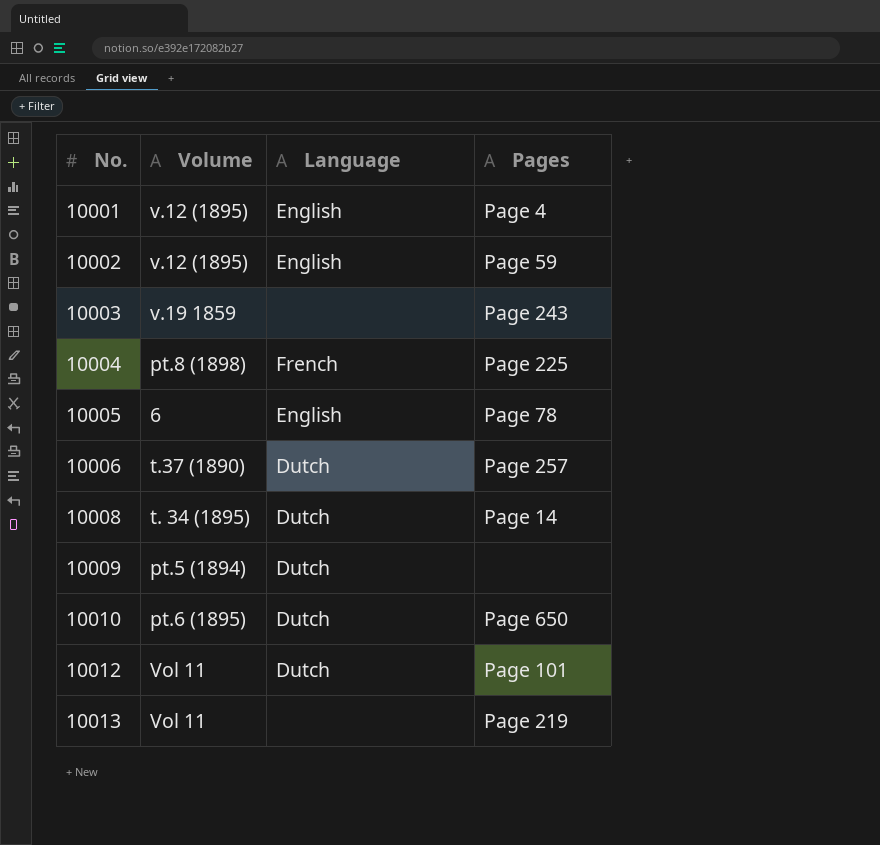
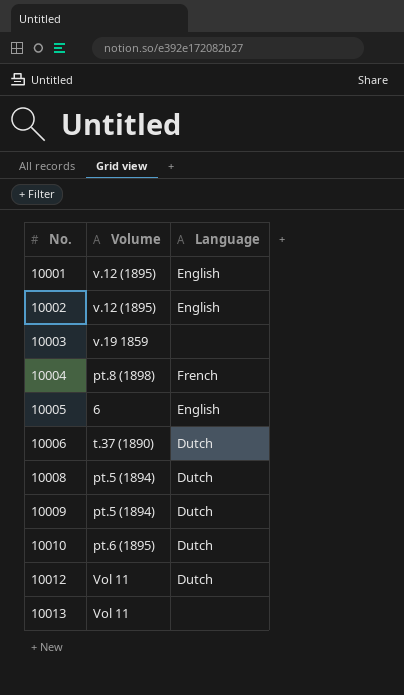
column Pages | position: 4 -> none
10008 | Volume: t. 34 (1895) -> pt.5 (1894)

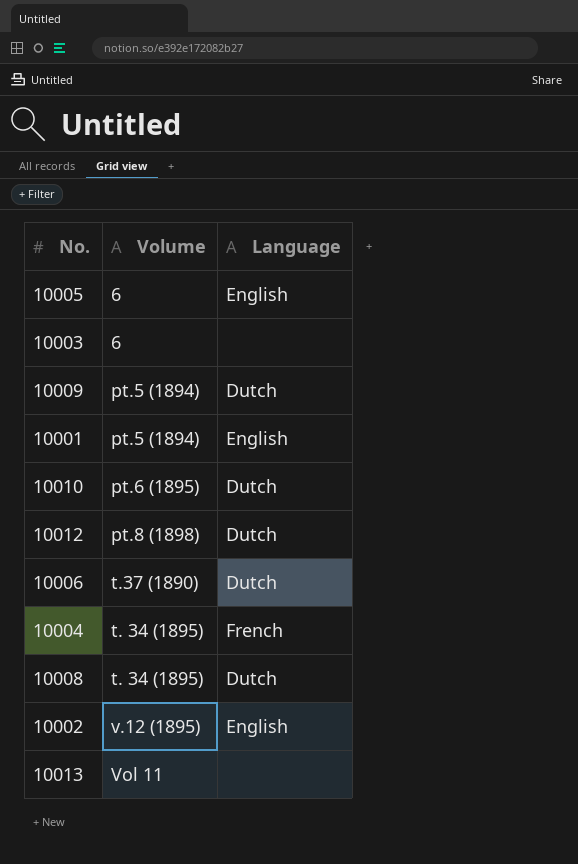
row order: No. ascending -> Volume ascending
10003 | Volume: v.19 1859 -> 6
10001 | Volume: v.12 (1895) -> pt.5 (1894)
10012 | Volume: Vol 11 -> pt.8 (1898)
10004 | Volume: pt.8 (1898) -> t. 34 (1895)
10008 | Volume: pt.5 (1894) -> t. 34 (1895)

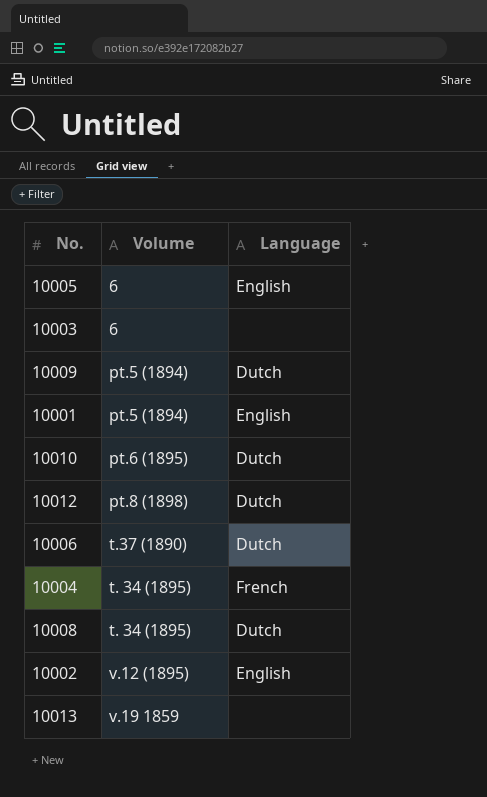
10013 | Volume: Vol 11 -> v.19 1859

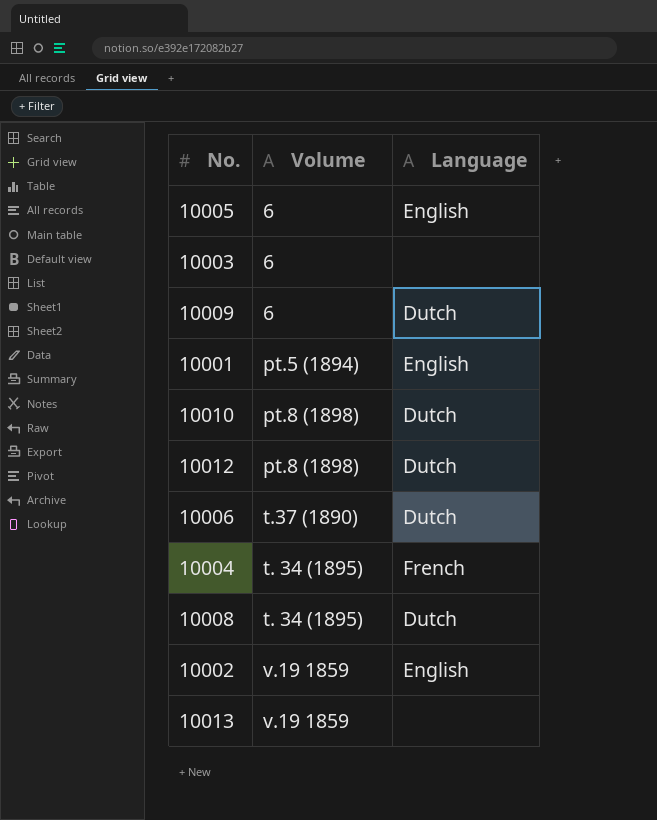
10009 | Volume: pt.5 (1894) -> 6
10010 | Volume: pt.6 (1895) -> pt.8 (1898)
10002 | Volume: v.12 (1895) -> v.19 1859

